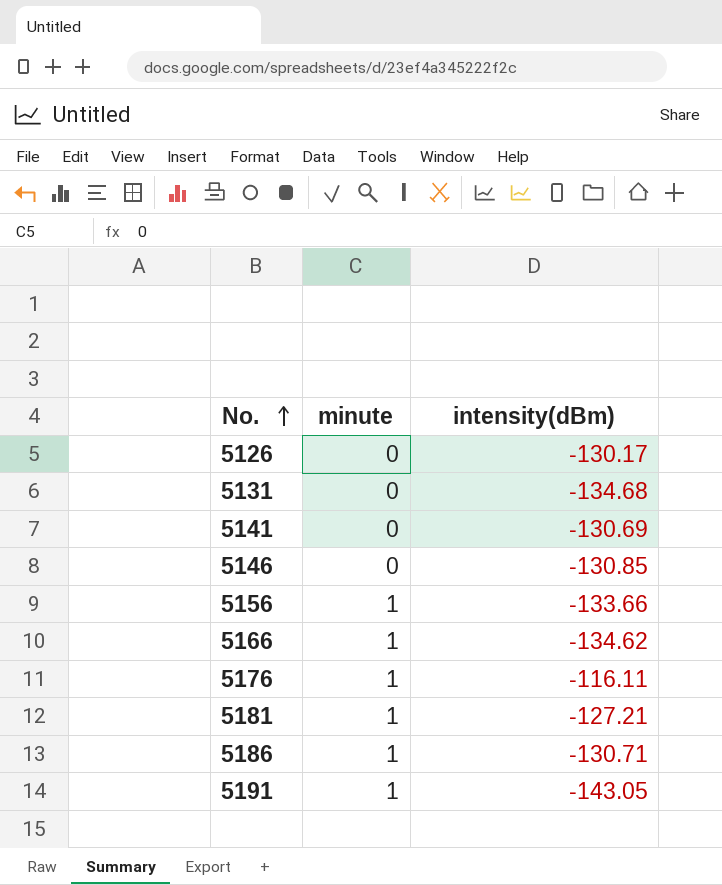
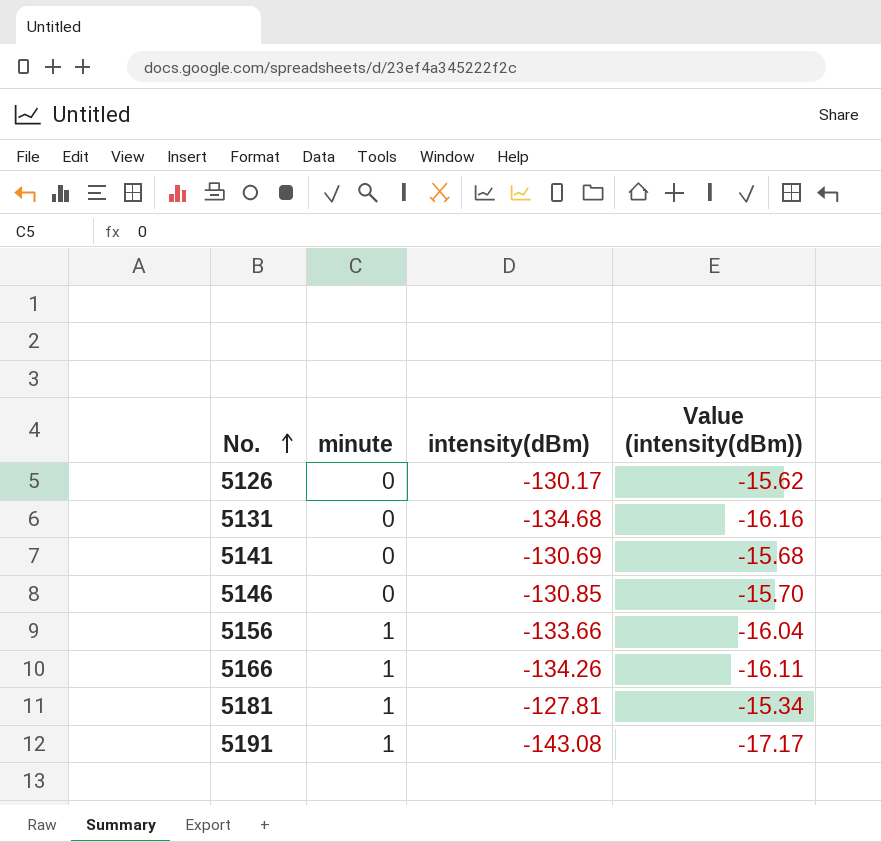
column Value (intensity(dBm)) | formula: none -> [intensity(dBm)] * 0.12
row 5176: 1 | -116.11 -> none
row 5186: 1 | -130.71 -> none
5166 | intensity(dBm): -134.62 -> -134.26
5181 | intensity(dBm): -127.21 -> -127.81
5191 | intensity(dBm): -143.05 -> -143.08

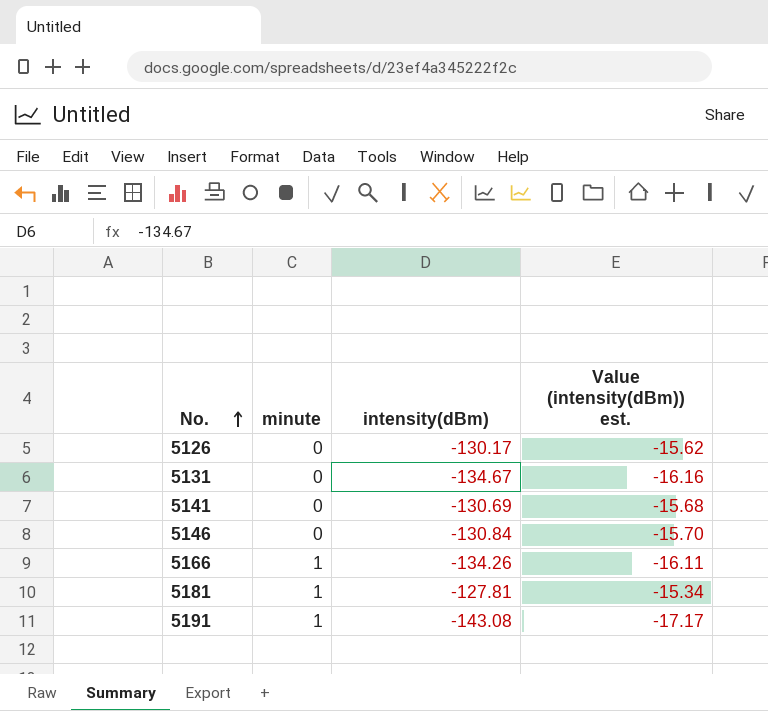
column name: Value (intensity(dBm)) -> Value (intensity(dBm)) est.
row 5156: 1 | -133.66 | -16.04 -> none
5131 | intensity(dBm): -134.68 -> -134.67
5146 | intensity(dBm): -130.85 -> -130.84

